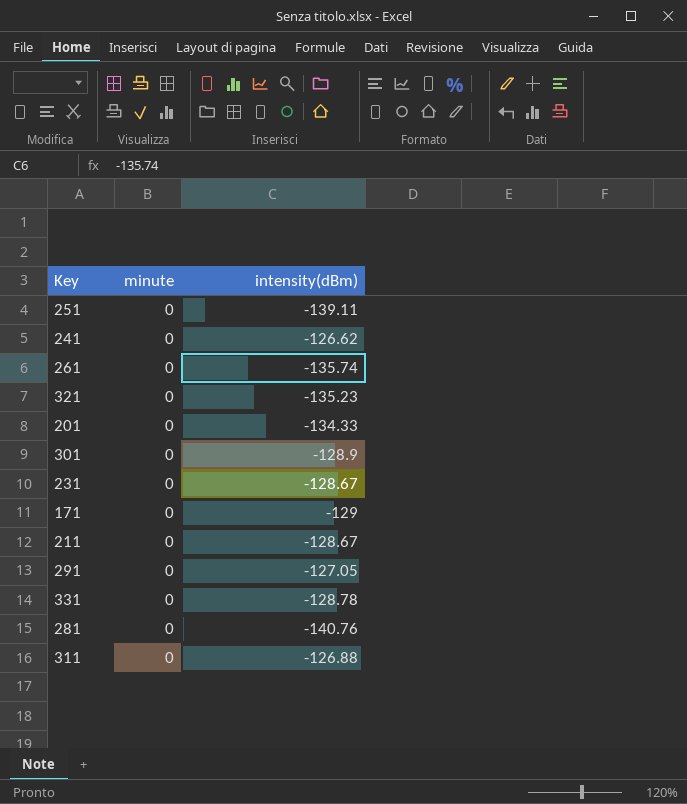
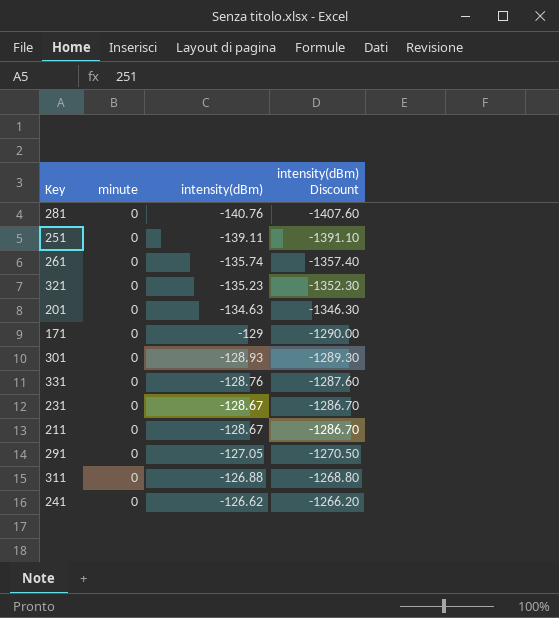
row order: none -> intensity(dBm) ascending
column intensity(dBm) Discount | formula: none -> [intensity(dBm)] * 10
201 | intensity(dBm): -134.33 -> -134.63
301 | intensity(dBm): -128.9 -> -128.93
331 | intensity(dBm): -128.78 -> -128.76

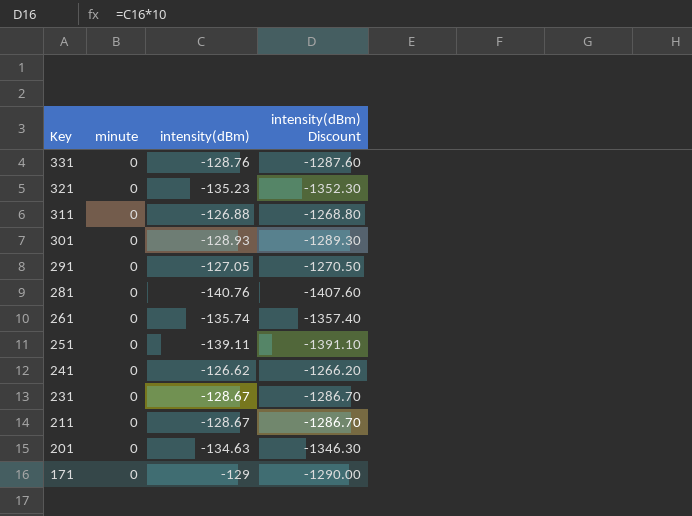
row order: intensity(dBm) ascending -> Key descending

